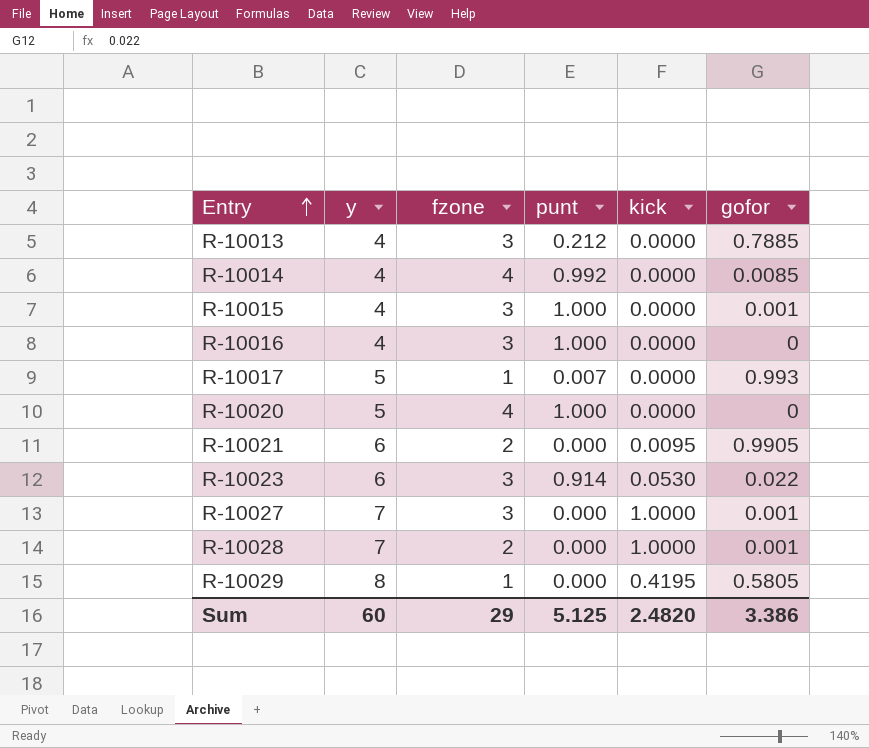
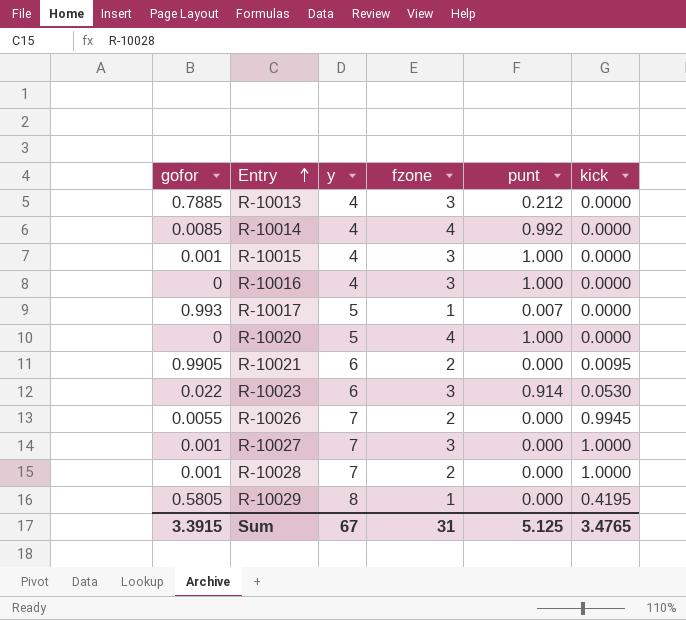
column gofor | position: 6 -> 1
row R-10026: none -> 0.0055 | 7 | 2 | 0.000 | 0.9945
Sum | gofor: 3.386 -> 3.3915
Sum | y: 60 -> 67
Sum | fzone: 29 -> 31
Sum | kick: 2.4820 -> 3.4765

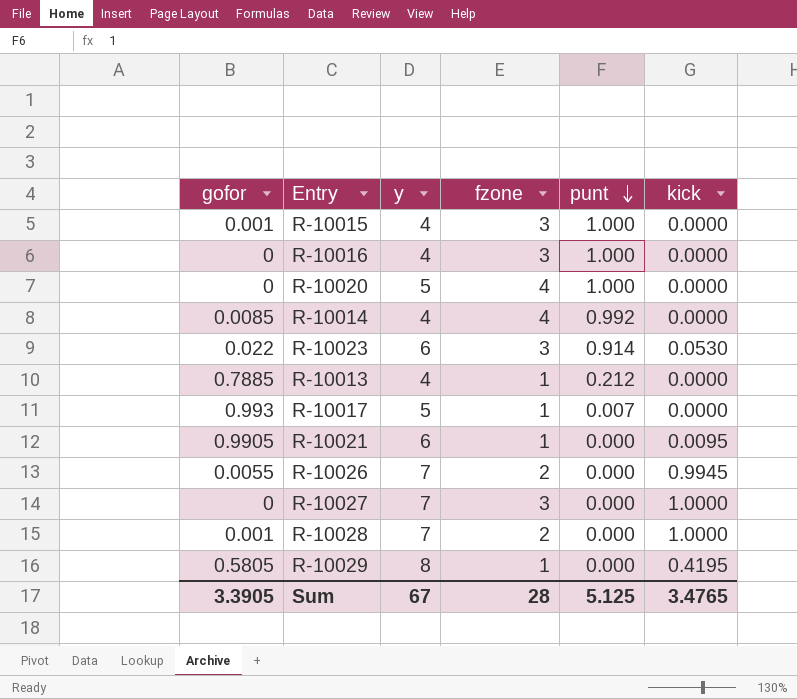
row order: Entry ascending -> punt descending
R-10013 | fzone: 3 -> 1
R-10021 | fzone: 2 -> 1
R-10027 | gofor: 0.001 -> 0
Sum | gofor: 3.3915 -> 3.3905
Sum | fzone: 31 -> 28

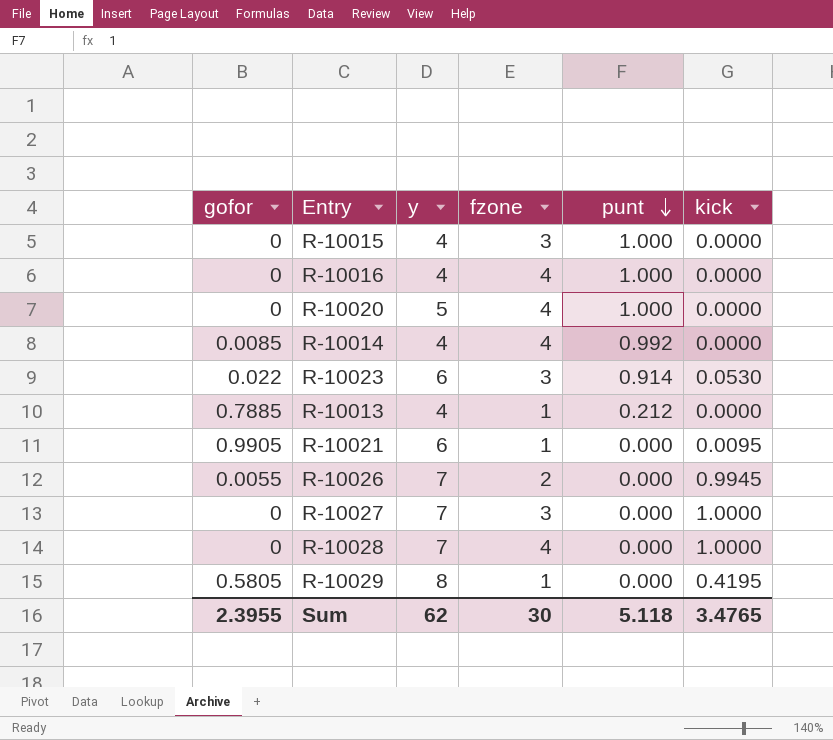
row R-10017: 0.993 | 5 | 1 | 0.007 | 0.0000 -> none
R-10015 | gofor: 0.001 -> 0
R-10016 | fzone: 3 -> 4
R-10028 | gofor: 0.001 -> 0
R-10028 | fzone: 2 -> 4
Sum | gofor: 3.3905 -> 2.3955
Sum | y: 67 -> 62
Sum | fzone: 28 -> 30
Sum | punt: 5.125 -> 5.118

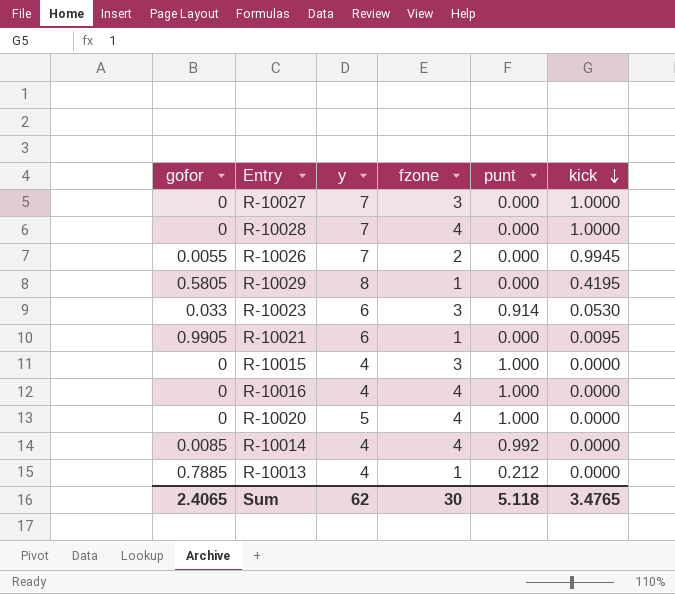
row order: punt descending -> kick descending
R-10023 | gofor: 0.022 -> 0.033
Sum | gofor: 2.3955 -> 2.4065

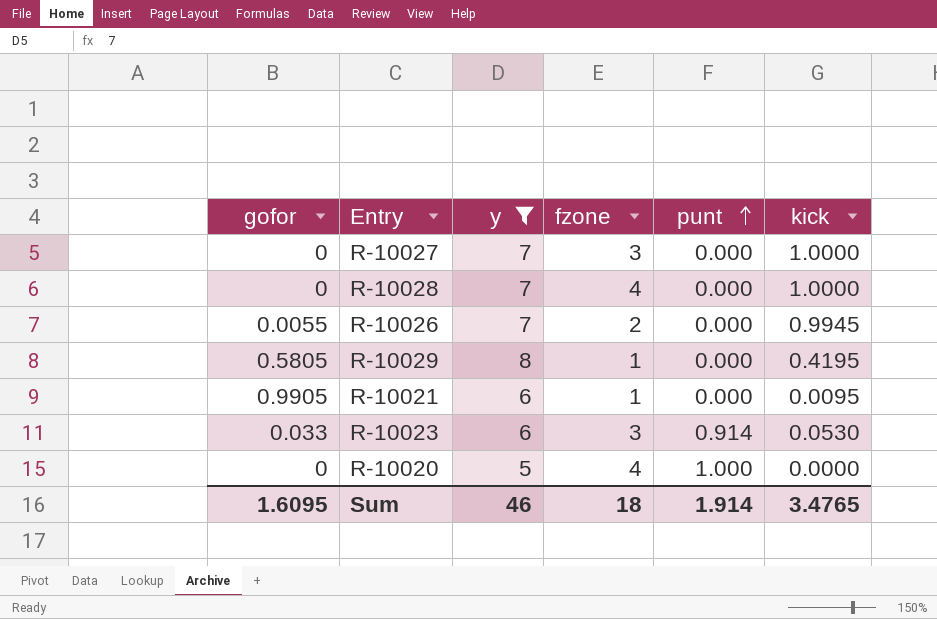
filter: none -> y != 4
row order: kick descending -> punt ascending
Sum | gofor: 2.4065 -> 1.6095
Sum | y: 62 -> 46
Sum | fzone: 30 -> 18
Sum | punt: 5.118 -> 1.914

